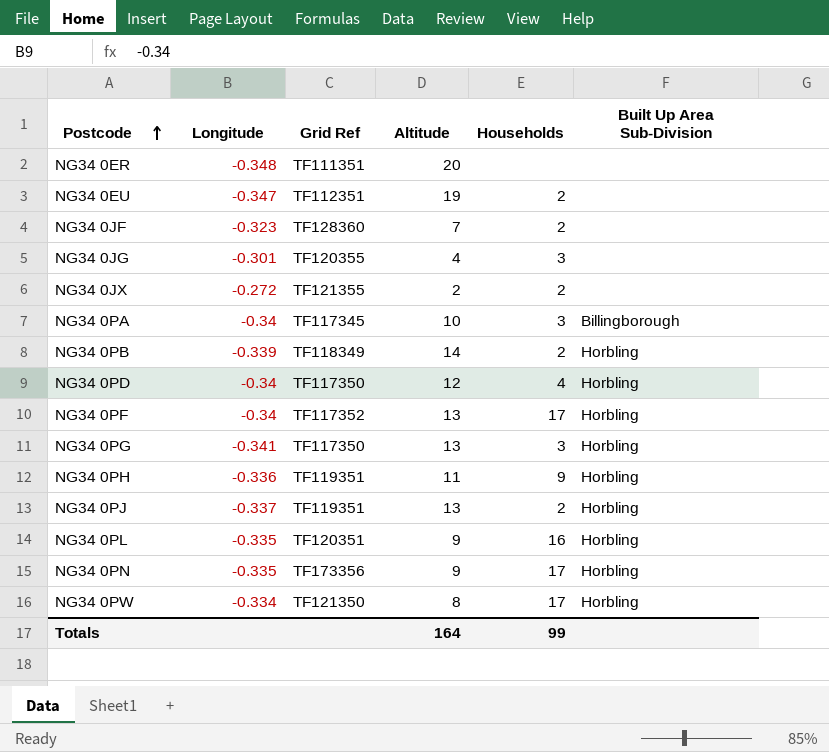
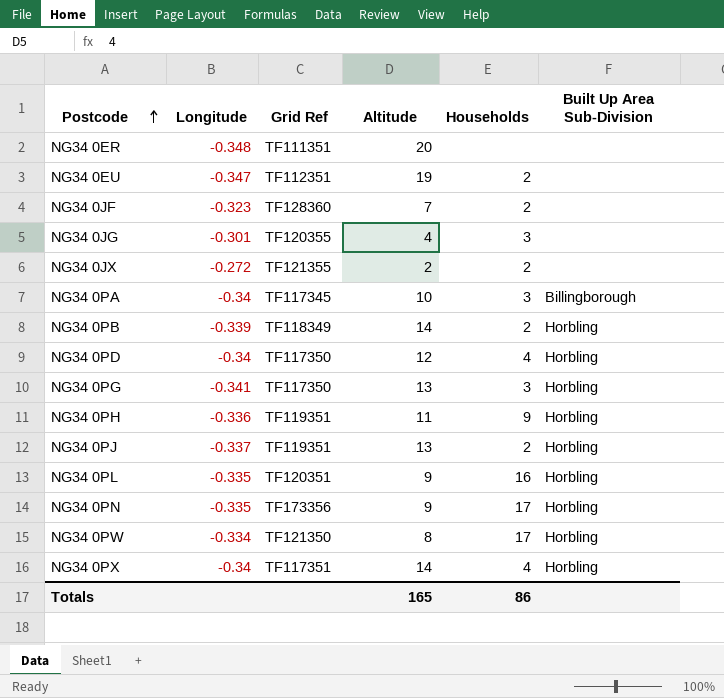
row NG34 0PF: -0.34 | TF117352 | 13 | 17 | Horbling -> none
row NG34 0PX: none -> -0.34 | TF117351 | 14 | 4 | Horbling
Totals | Altitude: 164 -> 165
Totals | Households: 99 -> 86

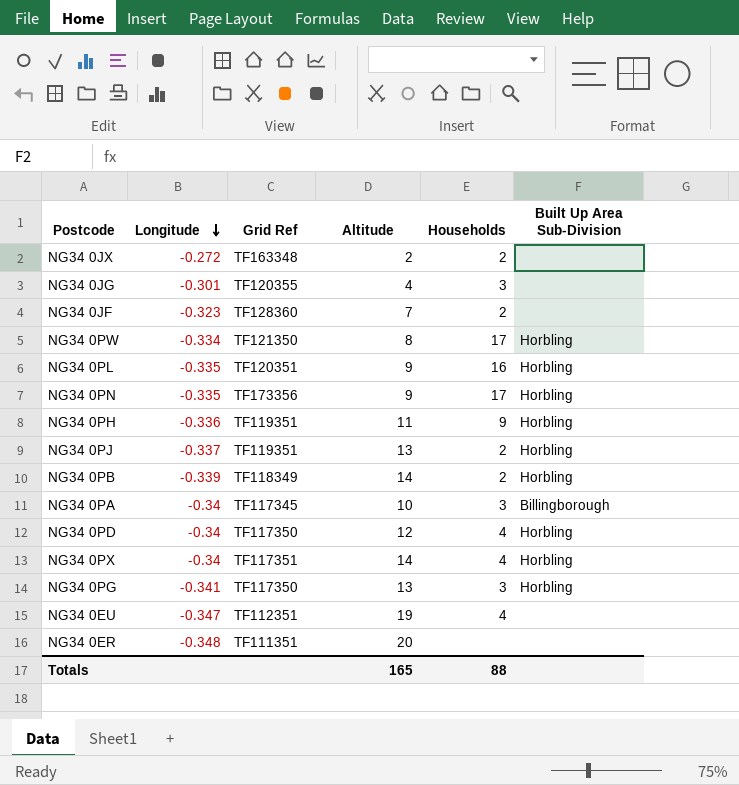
row order: Postcode ascending -> Longitude descending
NG34 0JX | Grid Ref: TF121355 -> TF163348
NG34 0EU | Households: 2 -> 4
Totals | Households: 86 -> 88

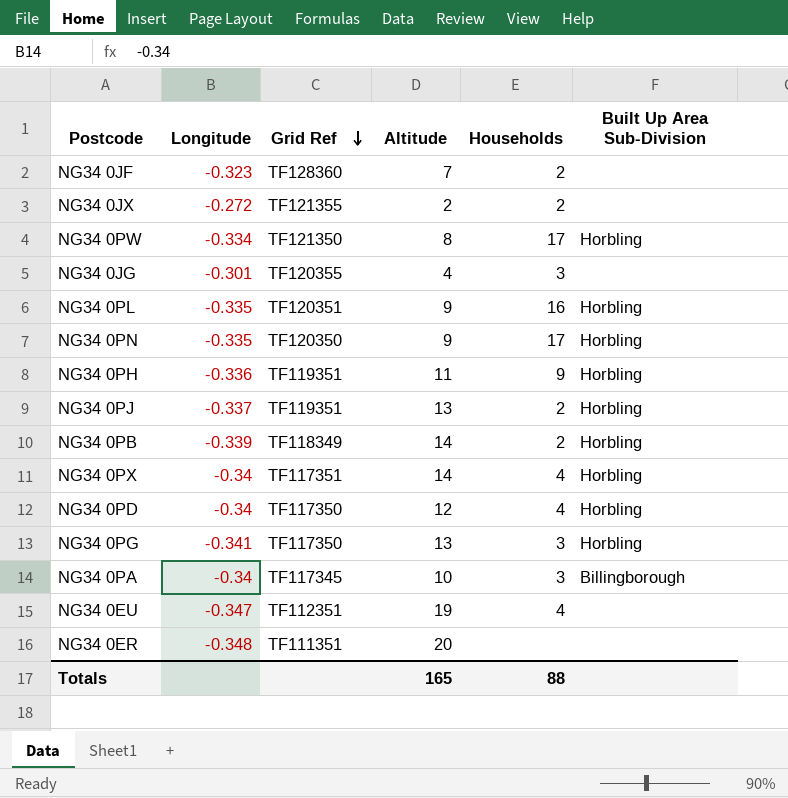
row order: Longitude descending -> Grid Ref descending
NG34 0JX | Grid Ref: TF163348 -> TF121355
NG34 0PN | Grid Ref: TF173356 -> TF120350

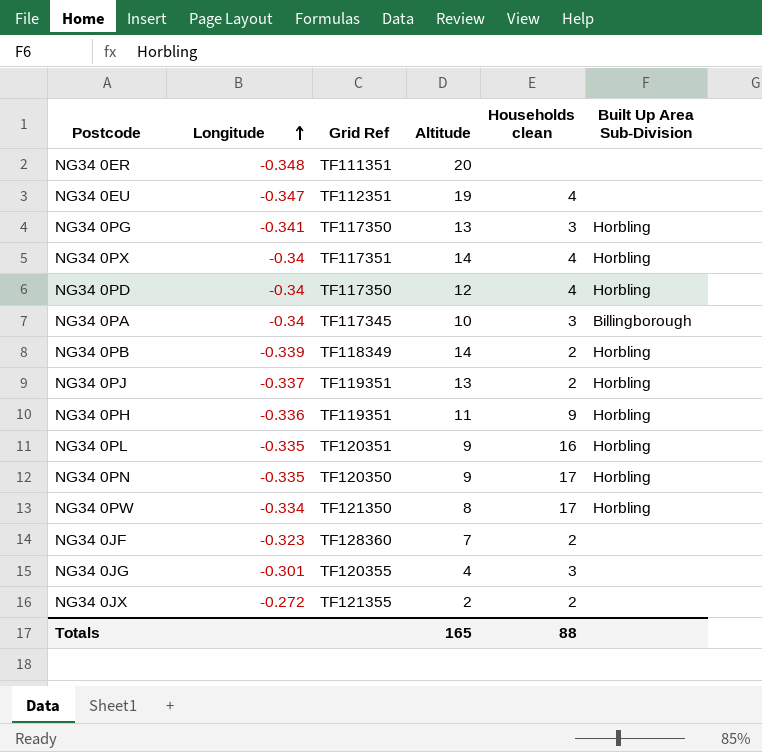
row order: Grid Ref descending -> Longitude ascending
column name: Households -> Households clean

